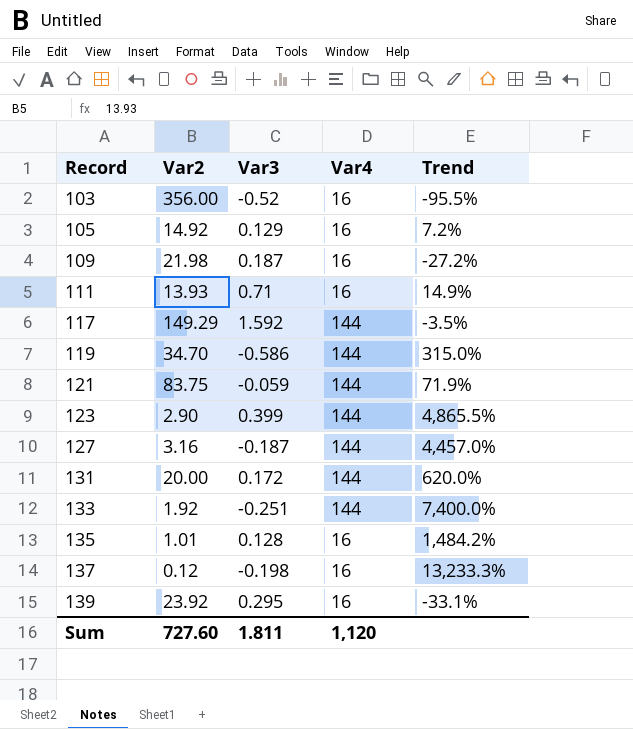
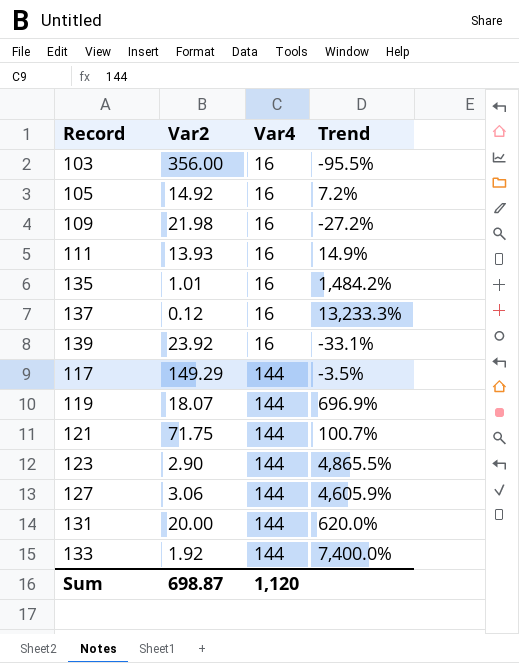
row order: Record ascending -> Var4 ascending
column Var3 | position: 3 -> none
119 | Var2: 34.70 -> 18.07
119 | Trend: 315.0% -> 696.9%
121 | Var2: 83.75 -> 71.75
121 | Trend: 71.9% -> 100.7%
127 | Var2: 3.16 -> 3.06
127 | Trend: 4,457.0% -> 4,605.9%
Sum | Var2: 727.60 -> 698.87

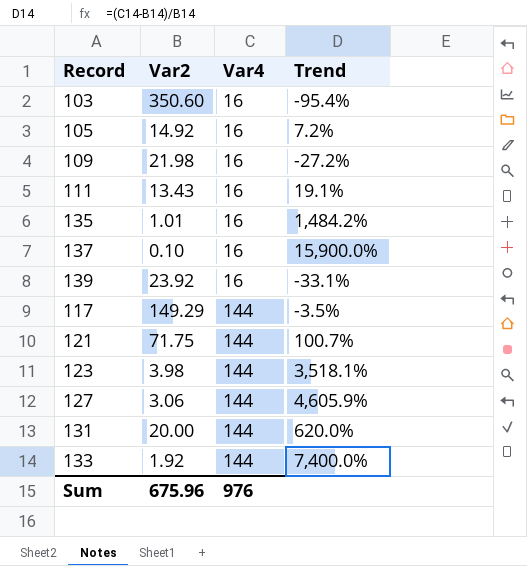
row 119: 18.07 | 144 | 696.9% -> none
103 | Var2: 356.00 -> 350.60
103 | Trend: -95.5% -> -95.4%
111 | Var2: 13.93 -> 13.43
111 | Trend: 14.9% -> 19.1%
137 | Var2: 0.12 -> 0.10
137 | Trend: 13,233.3% -> 15,900.0%
123 | Var2: 2.90 -> 3.98
123 | Trend: 4,865.5% -> 3,518.1%
Sum | Var2: 698.87 -> 675.96
Sum | Var4: 1,120 -> 976

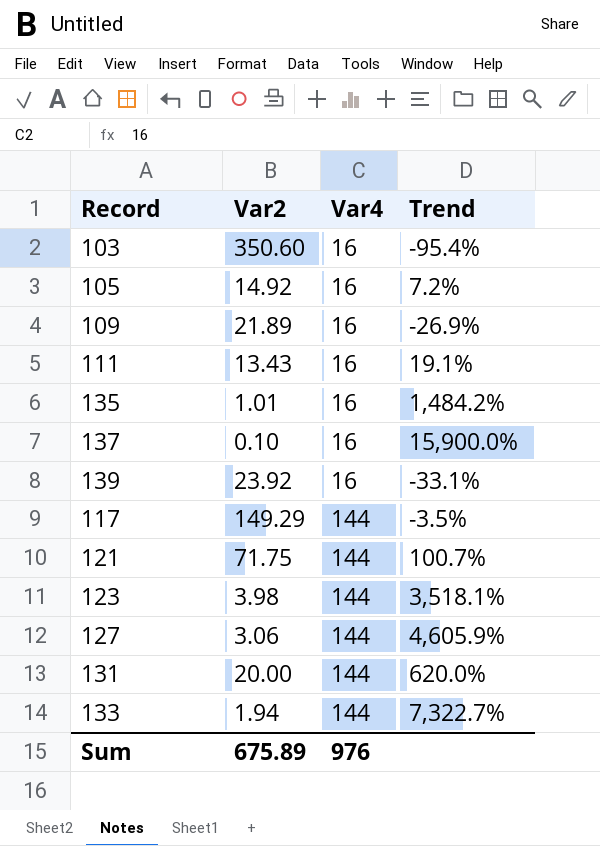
109 | Var2: 21.98 -> 21.89
109 | Trend: -27.2% -> -26.9%
133 | Var2: 1.92 -> 1.94
133 | Trend: 7,400.0% -> 7,322.7%
Sum | Var2: 675.96 -> 675.89

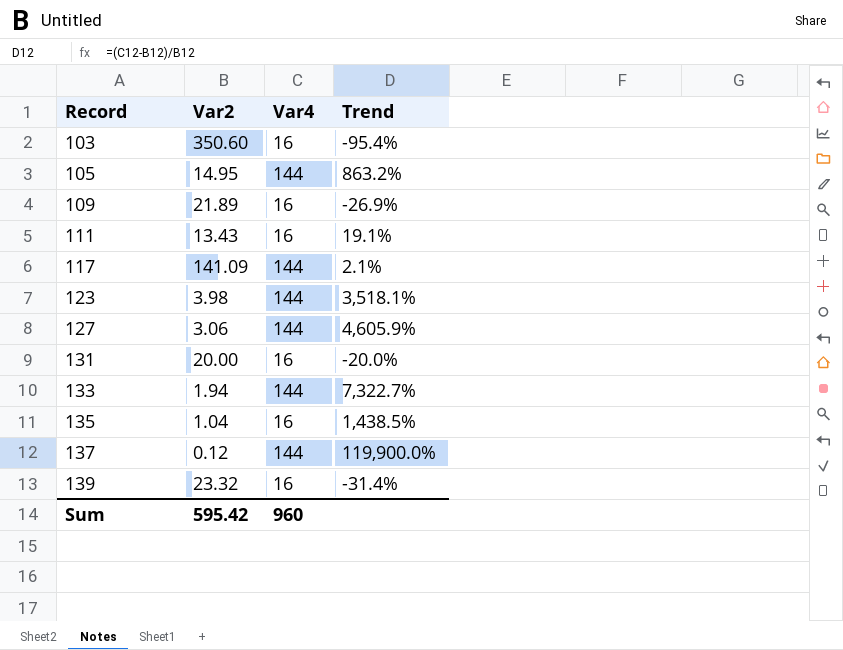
row order: Var4 ascending -> Record ascending
row 121: 71.75 | 144 | 100.7% -> none
105 | Var2: 14.92 -> 14.95
105 | Var4: 16 -> 144
105 | Trend: 7.2% -> 863.2%
117 | Var2: 149.29 -> 141.09
117 | Trend: -3.5% -> 2.1%
131 | Var4: 144 -> 16
131 | Trend: 620.0% -> -20.0%
135 | Var2: 1.01 -> 1.04
135 | Trend: 1,484.2% -> 1,438.5%
137 | Var2: 0.10 -> 0.12
137 | Var4: 16 -> 144
137 | Trend: 15,900.0% -> 119,900.0%
139 | Var2: 23.92 -> 23.32
139 | Trend: -33.1% -> -31.4%
Sum | Var2: 675.89 -> 595.42
Sum | Var4: 976 -> 960

